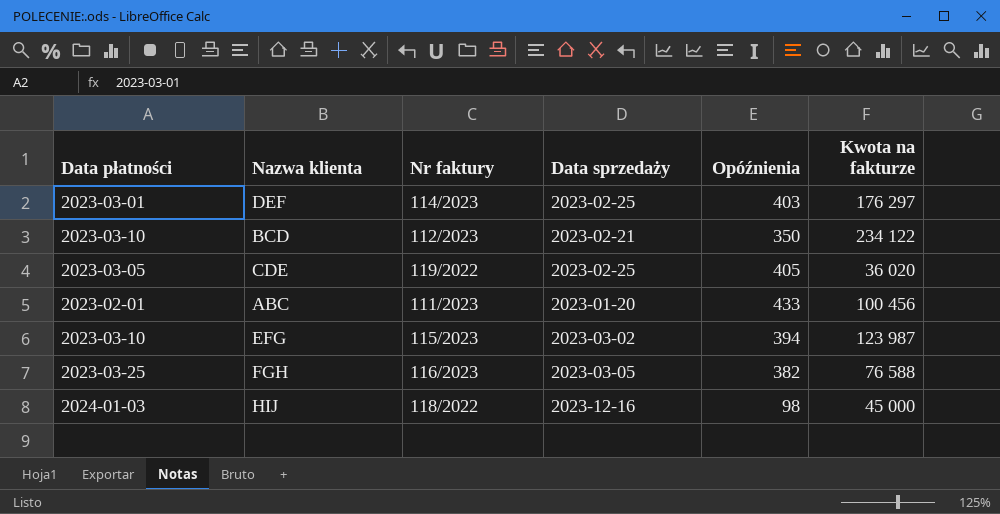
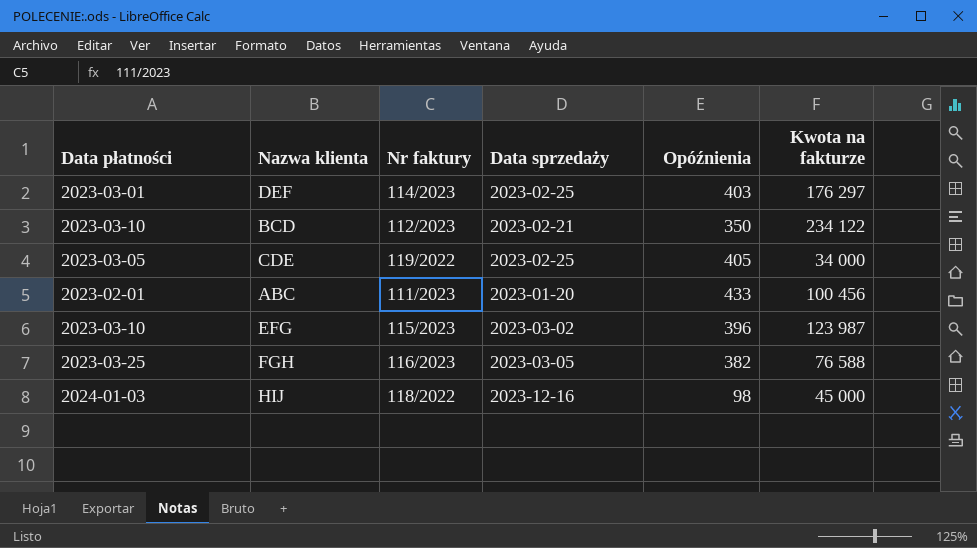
CDE | Kwota na fakturze: 36 020 -> 34 000
EFG | Opóźnienia: 394 -> 396

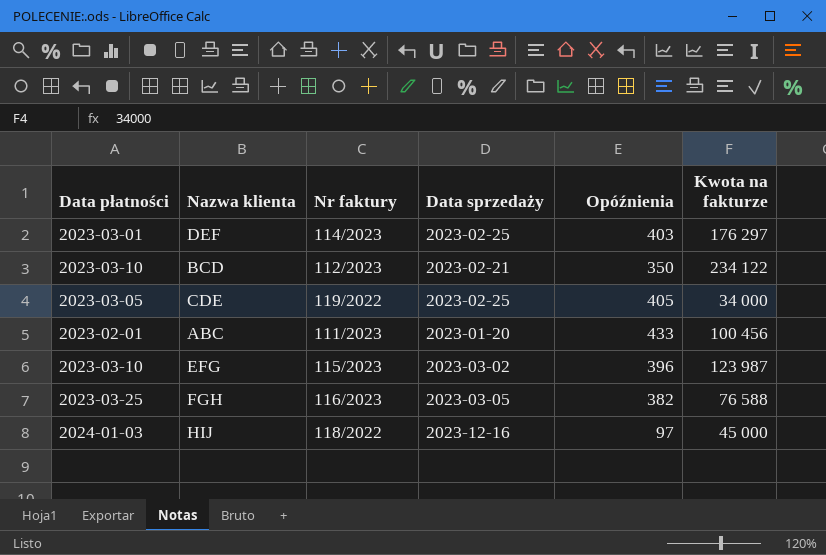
HIJ | Opóźnienia: 98 -> 97

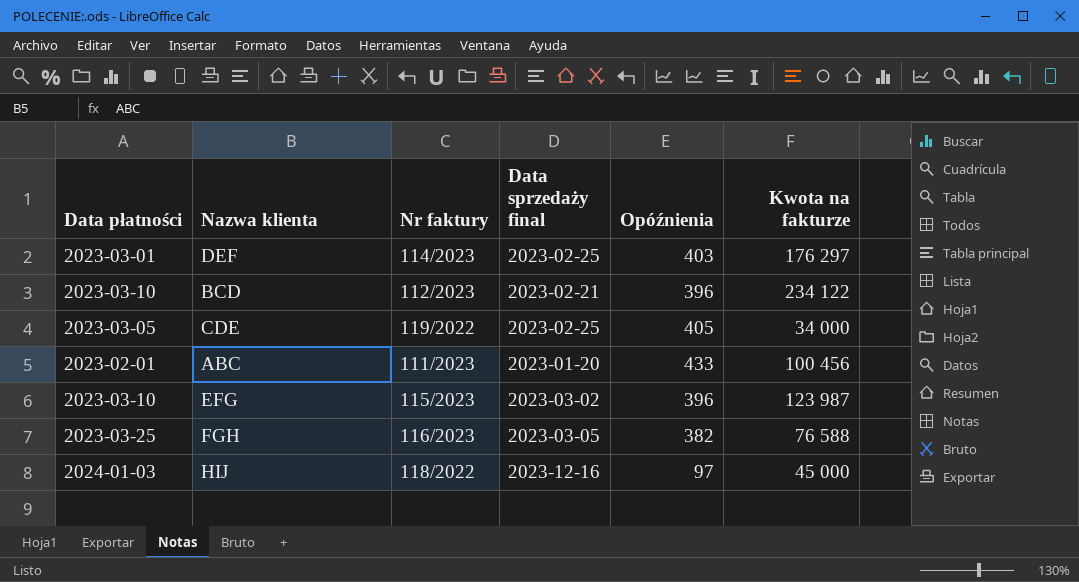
column name: Data sprzedaży -> Data sprzedaży final
BCD | Opóźnienia: 350 -> 396

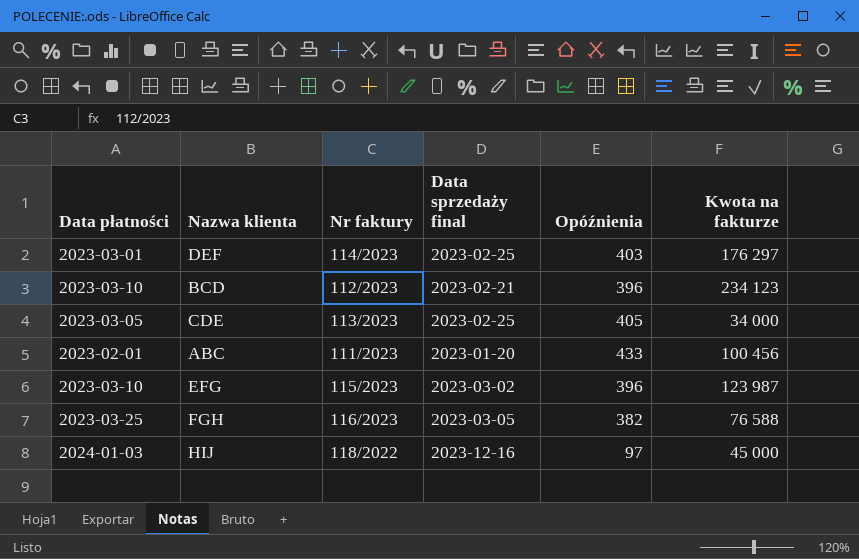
BCD | Kwota na fakturze: 234 122 -> 234 123
CDE | Nr faktury: 119/2022 -> 113/2023

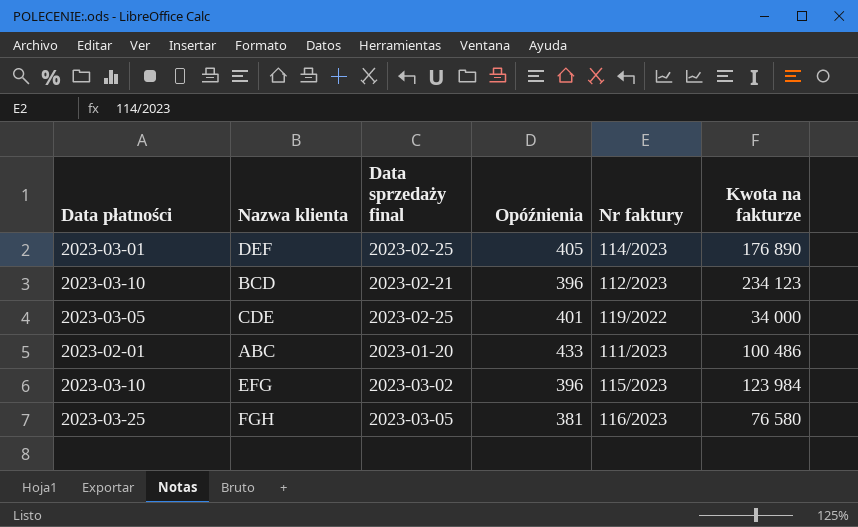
column Nr faktury | position: 3 -> 5
row HIJ: 2024-01-03 | 118/2022 | 2023-12-16 | 97 | 45 000 -> none
DEF | Opóźnienia: 403 -> 405
DEF | Kwota na fakturze: 176 297 -> 176 890
CDE | Opóźnienia: 405 -> 401
CDE | Nr faktury: 113/2023 -> 119/2022
ABC | Kwota na fakturze: 100 456 -> 100 486
EFG | Kwota na fakturze: 123 987 -> 123 984
FGH | Opóźnienia: 382 -> 381
FGH | Kwota na fakturze: 76 588 -> 76 580

